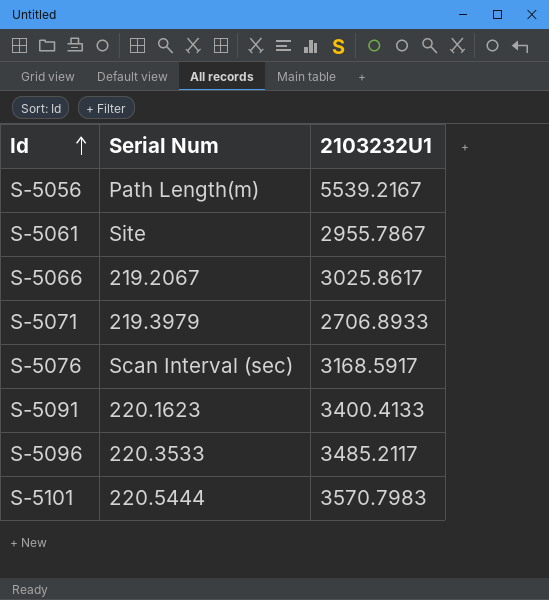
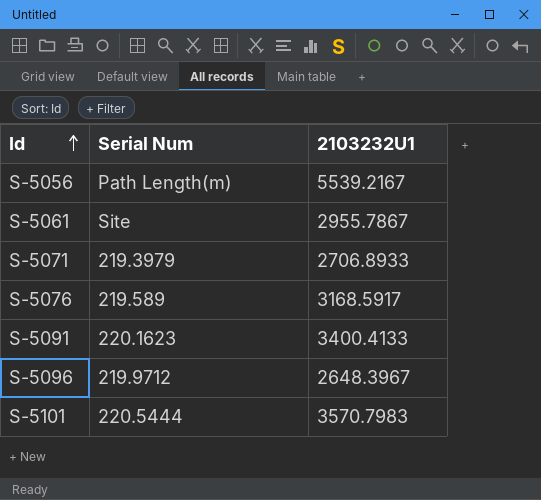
row S-5066: 219.2067 | 3025.8617 -> none
S-5076 | Serial Num: Scan Interval (sec) -> 219.589
S-5096 | Serial Num: 220.3533 -> 219.9712
S-5096 | 2103232U1: 3485.2117 -> 2648.3967

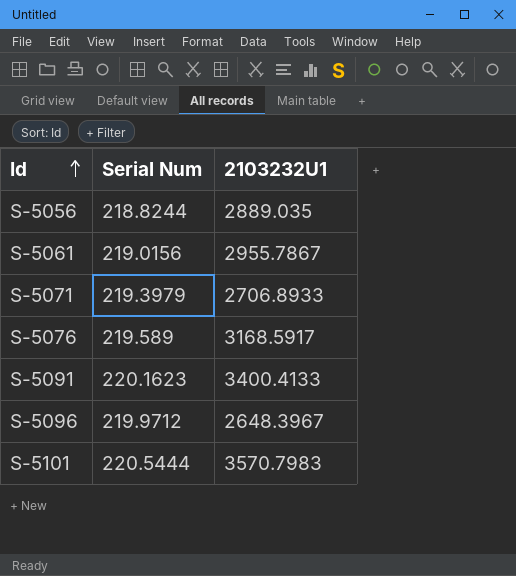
S-5056 | Serial Num: Path Length(m) -> 218.8244
S-5056 | 2103232U1: 5539.2167 -> 2889.035
S-5061 | Serial Num: Site -> 219.0156

